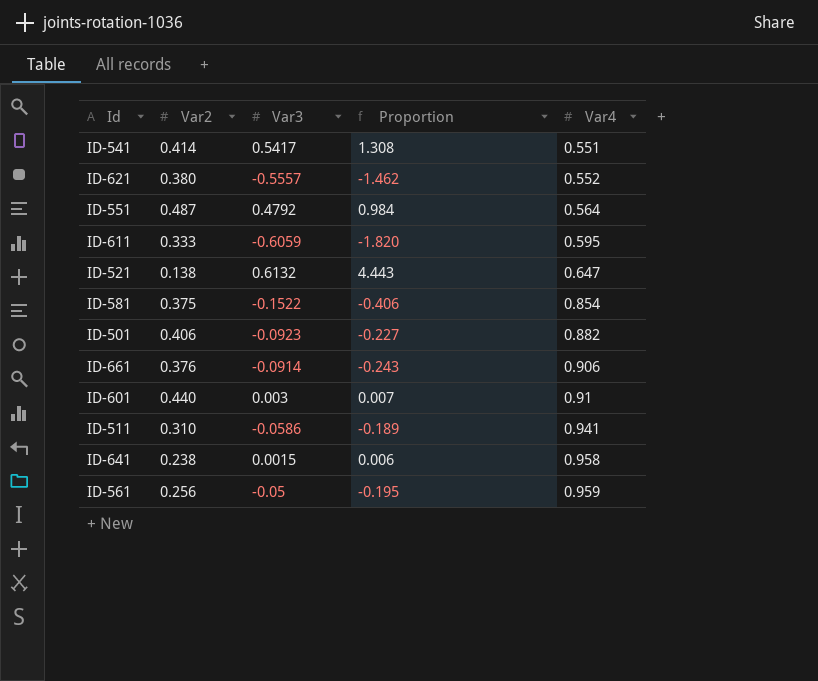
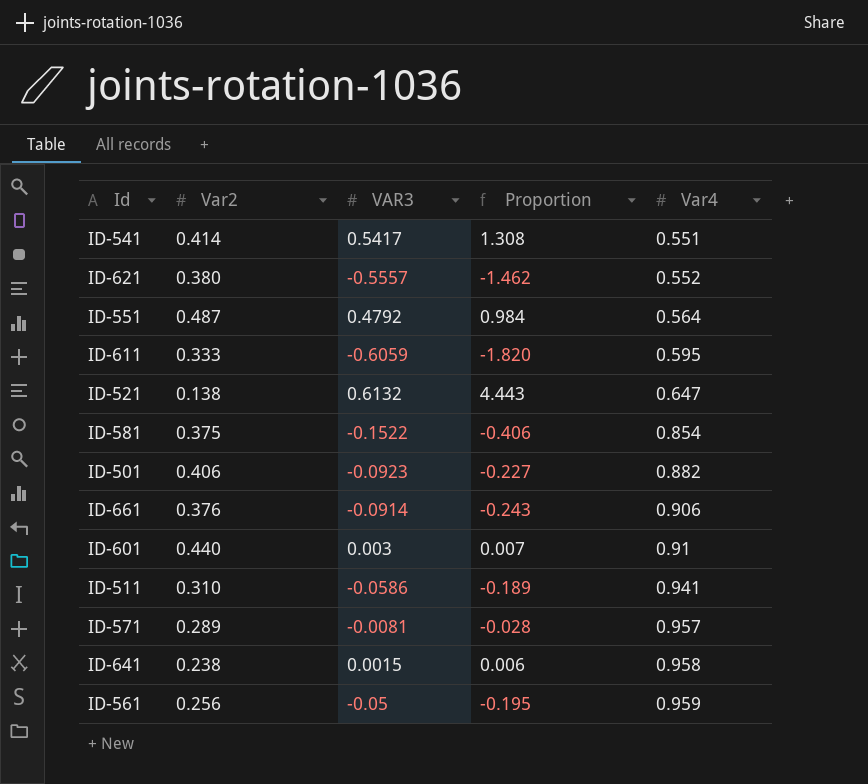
column name: Var3 -> VAR3
row ID-571: none -> 0.289 | -0.0081 | -0.028 | 0.957

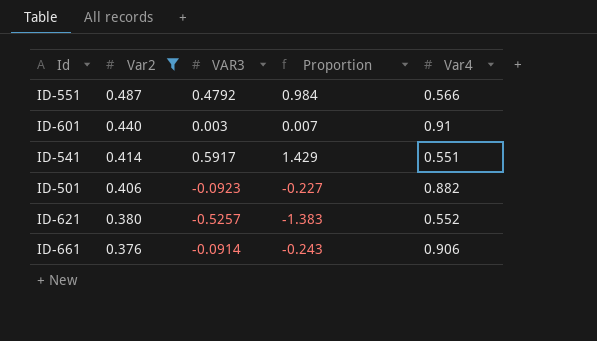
filter: none -> Var2 >= 0.376
row order: Var4 ascending -> Var2 descending
ID-551 | Var4: 0.564 -> 0.566
ID-541 | VAR3: 0.5417 -> 0.5917
ID-541 | Proportion: 1.308 -> 1.429
ID-621 | VAR3: -0.5557 -> -0.5257
ID-621 | Proportion: -1.462 -> -1.383

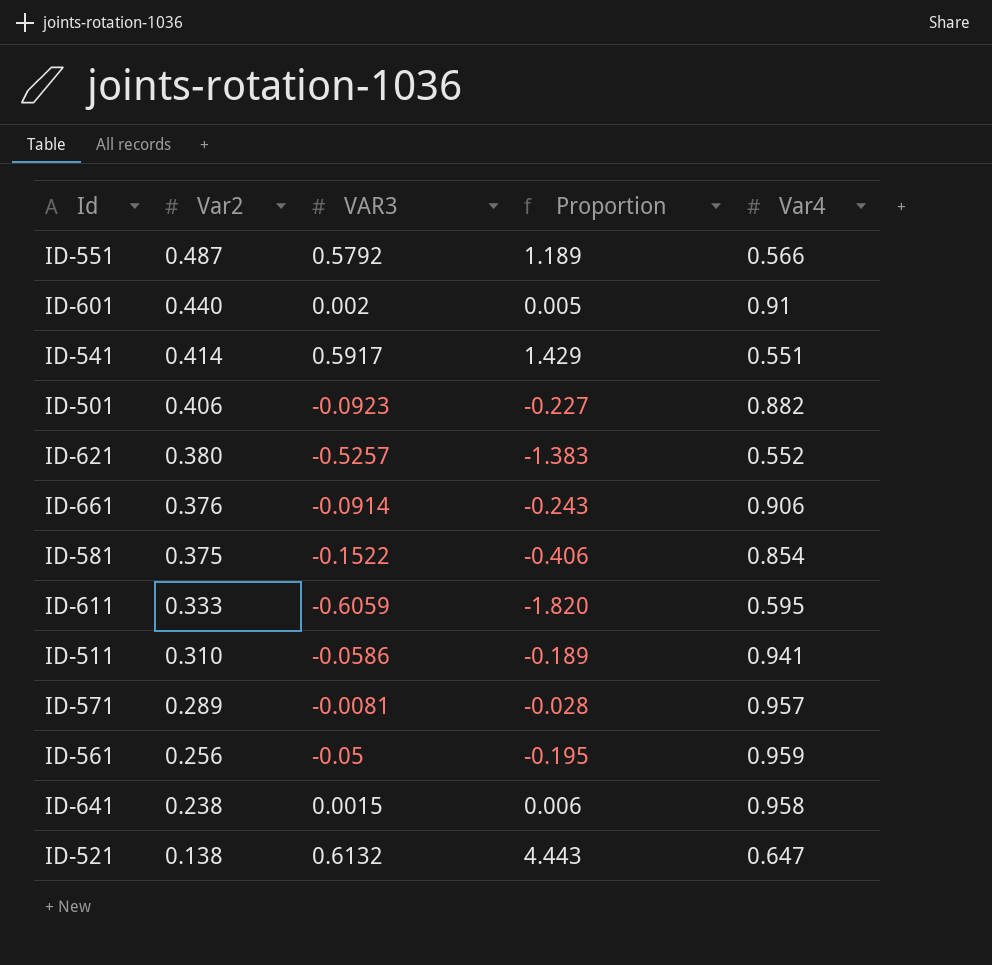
filter: Var2 >= 0.376 -> none
ID-551 | VAR3: 0.4792 -> 0.5792
ID-551 | Proportion: 0.984 -> 1.189
ID-601 | VAR3: 0.003 -> 0.002
ID-601 | Proportion: 0.007 -> 0.005

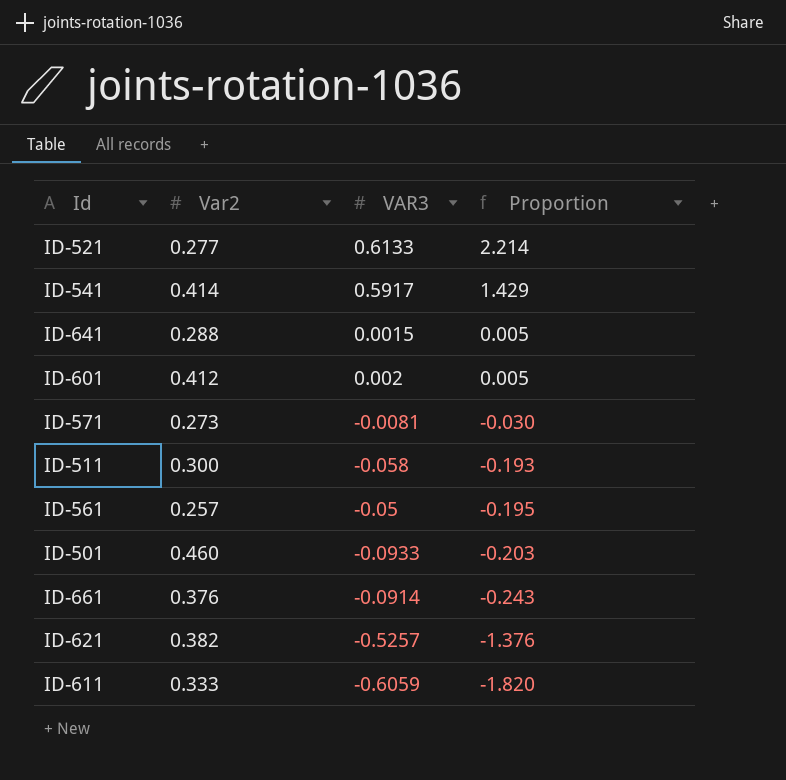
row order: Var2 descending -> Proportion descending
column Var4 | position: 5 -> none
row ID-551: 0.487 | 0.5792 | 1.189 | 0.566 -> none
row ID-581: 0.375 | -0.1522 | -0.406 | 0.854 -> none
ID-521 | Var2: 0.138 -> 0.277
ID-521 | VAR3: 0.6132 -> 0.6133
ID-521 | Proportion: 4.443 -> 2.214
ID-641 | Var2: 0.238 -> 0.288
ID-641 | Proportion: 0.006 -> 0.005
ID-601 | Var2: 0.440 -> 0.412
ID-571 | Var2: 0.289 -> 0.273
ID-571 | Proportion: -0.028 -> -0.030
ID-511 | Var2: 0.310 -> 0.300
ID-511 | VAR3: -0.0586 -> -0.058
ID-511 | Proportion: -0.189 -> -0.193
ID-561 | Var2: 0.256 -> 0.257
ID-501 | Var2: 0.406 -> 0.460
ID-501 | VAR3: -0.0923 -> -0.0933
ID-501 | Proportion: -0.227 -> -0.203
ID-621 | Var2: 0.380 -> 0.382
ID-621 | Proportion: -1.383 -> -1.376

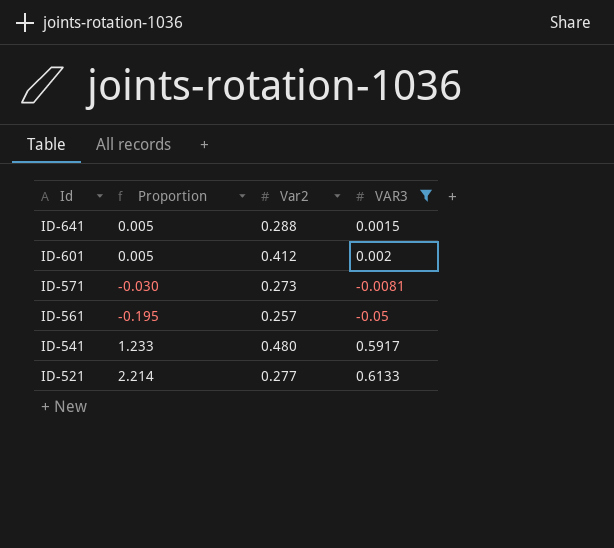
filter: none -> VAR3 >= -0.05
row order: Proportion descending -> Id descending
column Proportion | position: 4 -> 2
ID-541 | Proportion: 1.429 -> 1.233
ID-541 | Var2: 0.414 -> 0.480

